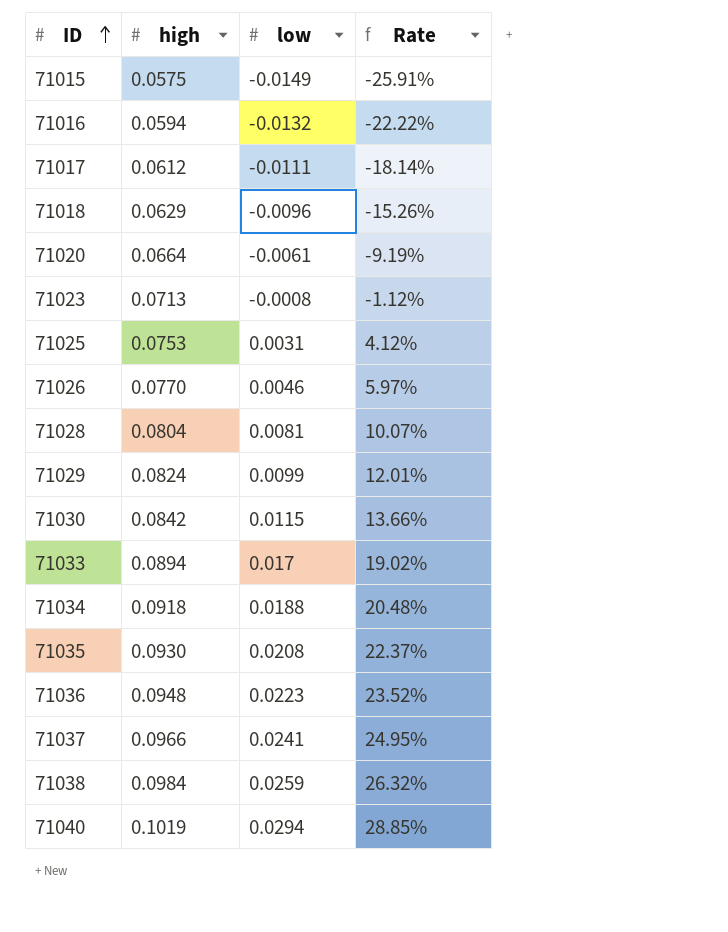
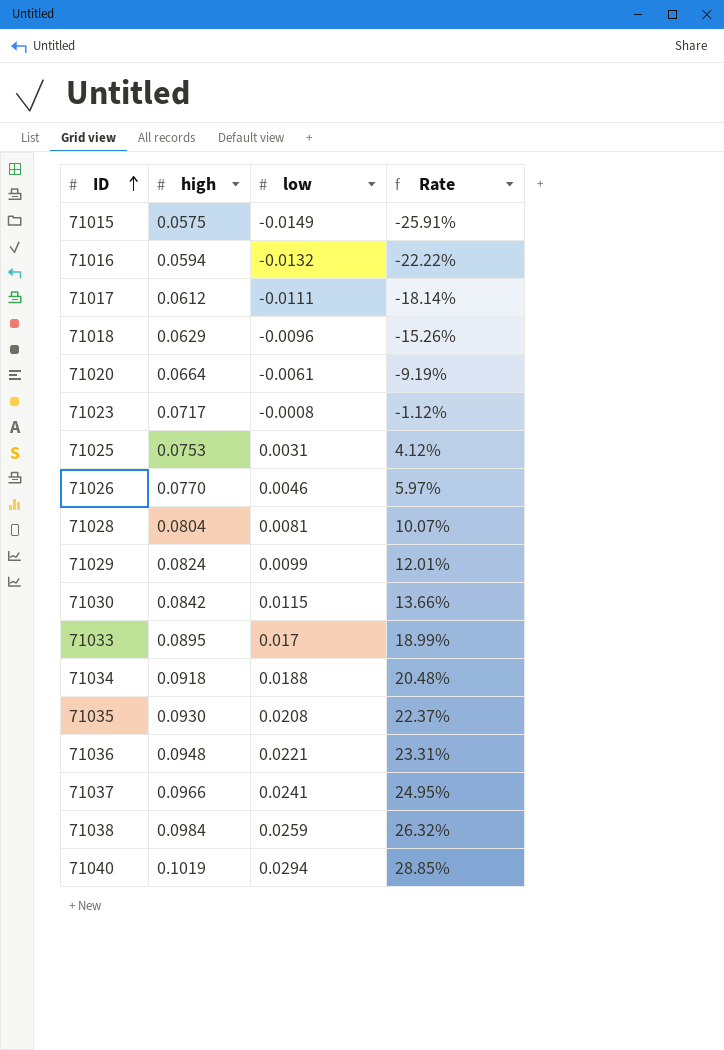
71023 | high: 0.0713 -> 0.0717
71033 | high: 0.0894 -> 0.0895
71033 | Rate: 19.02% -> 18.99%
71036 | low: 0.0223 -> 0.0221
71036 | Rate: 23.52% -> 23.31%

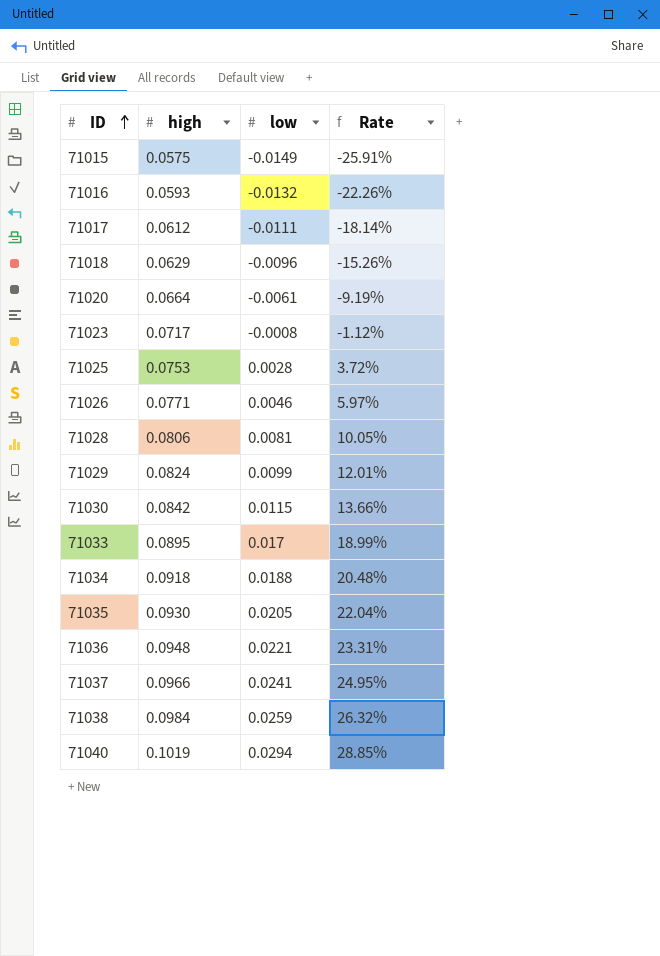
71016 | high: 0.0594 -> 0.0593
71016 | Rate: -22.22% -> -22.26%
71025 | low: 0.0031 -> 0.0028
71025 | Rate: 4.12% -> 3.72%
71026 | high: 0.0770 -> 0.0771
71028 | high: 0.0804 -> 0.0806
71028 | Rate: 10.07% -> 10.05%
71035 | low: 0.0208 -> 0.0205
71035 | Rate: 22.37% -> 22.04%

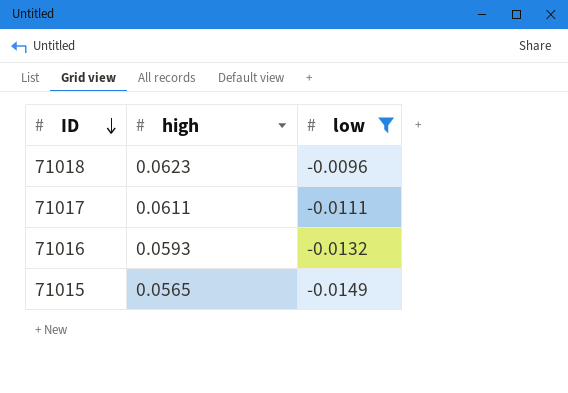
filter: none -> low <= -0.0096
row order: ID ascending -> ID descending
column Rate | formula: [low] / [high] -> none
71018 | high: 0.0629 -> 0.0623
71017 | high: 0.0612 -> 0.0611
71015 | high: 0.0575 -> 0.0565

